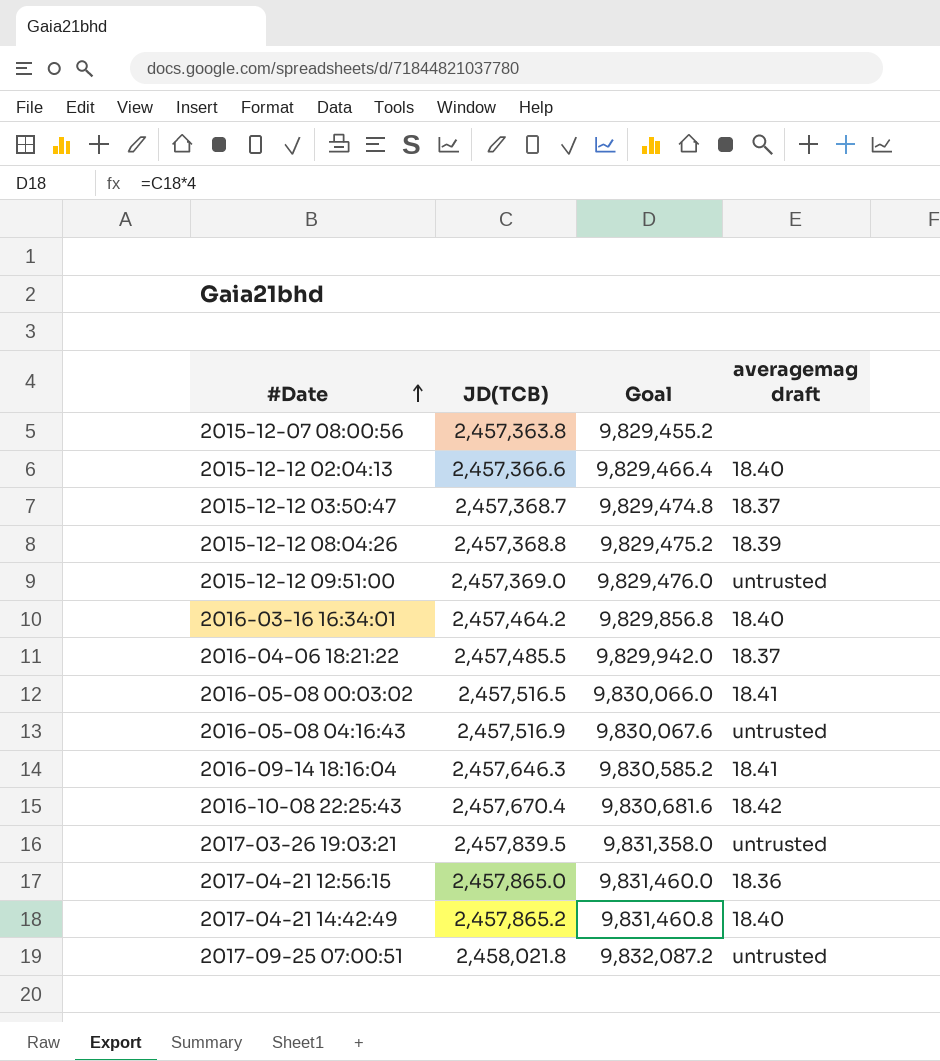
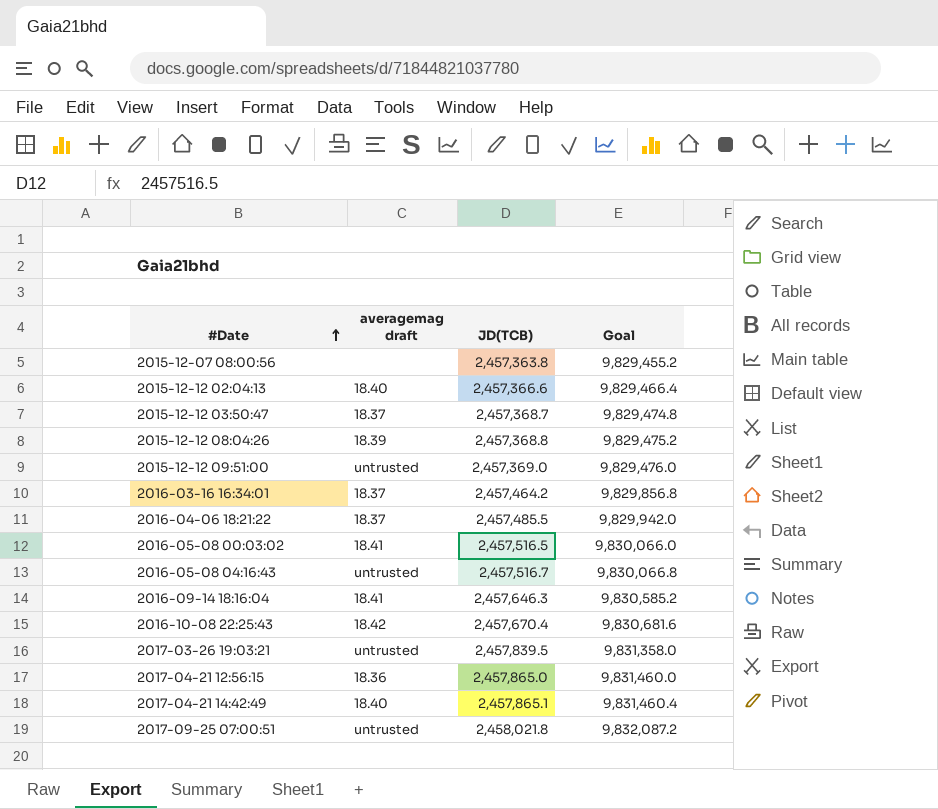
column averagemag draft | position: 4 -> 2
2016-03-16 16:34:01 | averagemag draft: 18.40 -> 18.37
2016-05-08 04:16:43 | JD(TCB): 2,457,516.9 -> 2,457,516.7
2016-05-08 04:16:43 | Goal: 9,830,067.6 -> 9,830,066.8
2017-04-21 14:42:49 | JD(TCB): 2,457,865.2 -> 2,457,865.1
2017-04-21 14:42:49 | Goal: 9,831,460.8 -> 9,831,460.4

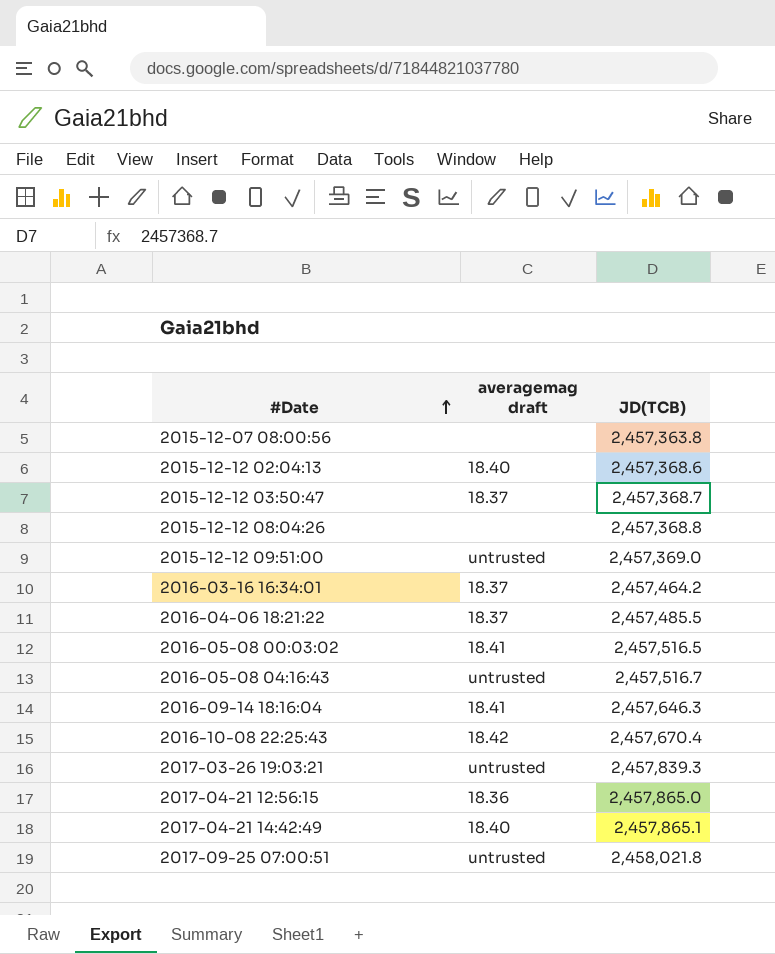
column Goal | formula: [JD(TCB)] * 4 -> none
2015-12-12 02:04:13 | JD(TCB): 2,457,366.6 -> 2,457,368.6
2015-12-12 08:04:26 | averagemag draft: 18.39 -> none
2017-03-26 19:03:21 | JD(TCB): 2,457,839.5 -> 2,457,839.3

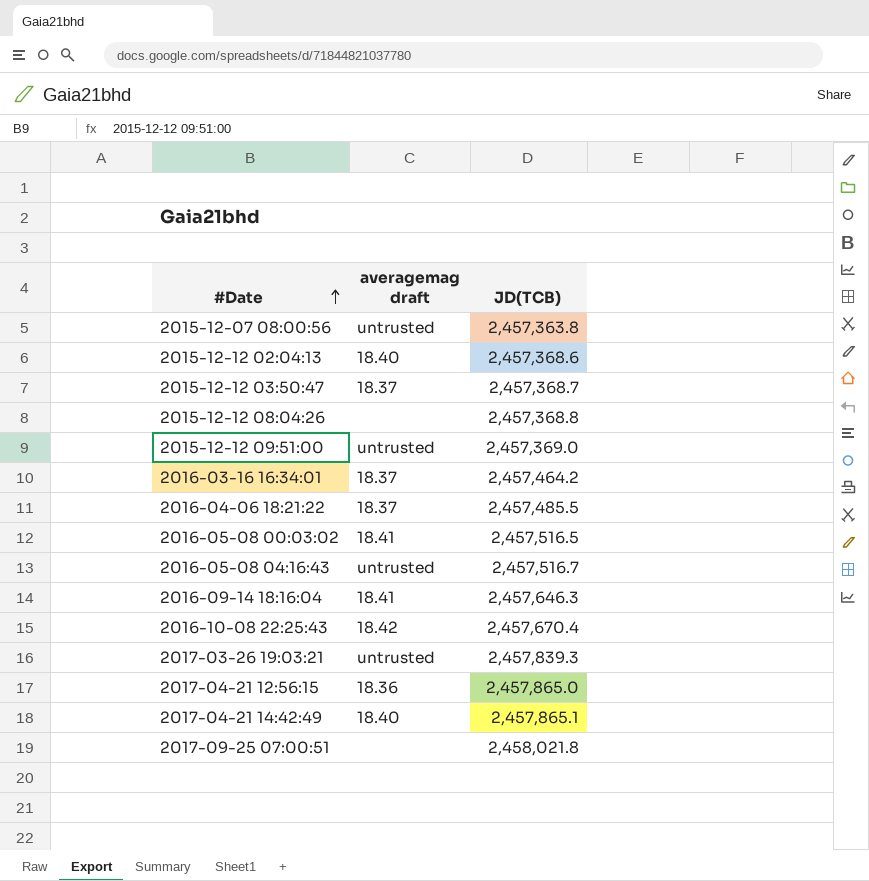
2015-12-07 08:00:56 | averagemag draft: none -> untrusted
2017-09-25 07:00:51 | averagemag draft: untrusted -> none

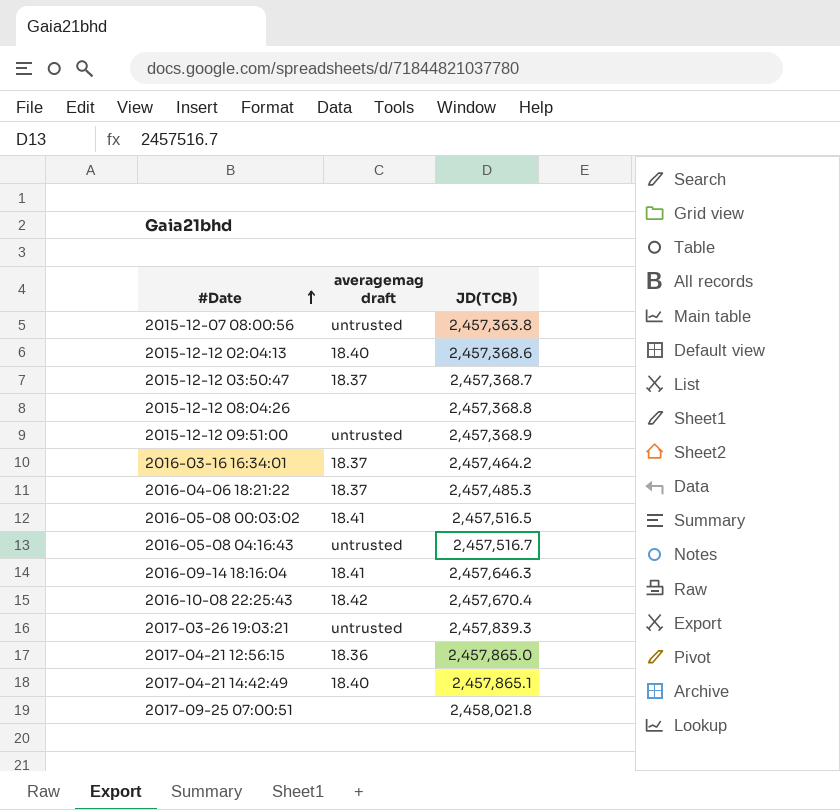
2015-12-12 09:51:00 | JD(TCB): 2,457,369.0 -> 2,457,368.9
2016-04-06 18:21:22 | JD(TCB): 2,457,485.5 -> 2,457,485.3

